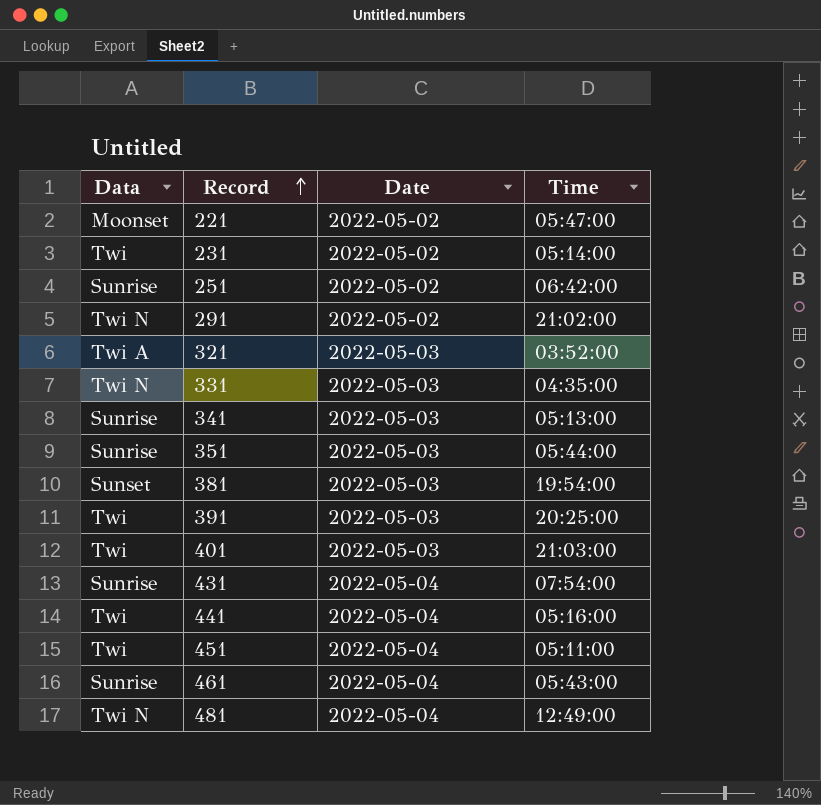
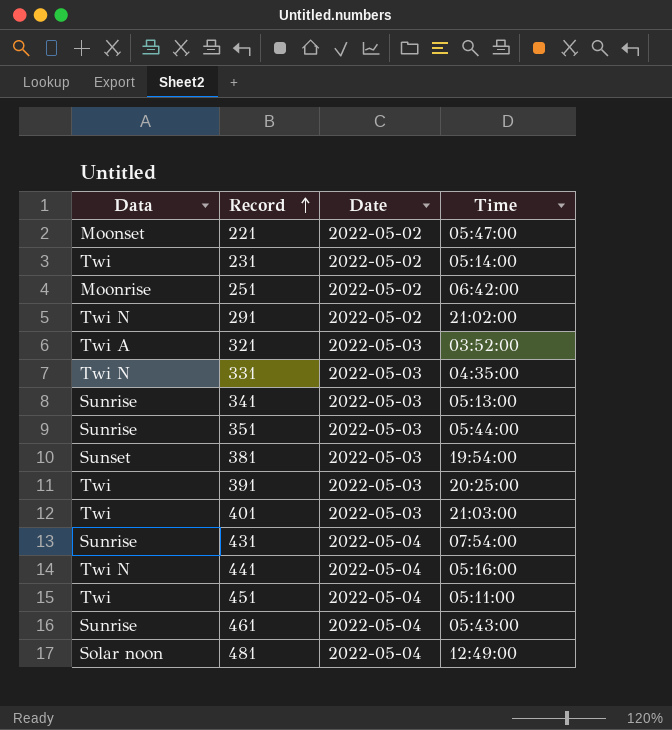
251 | Data: Sunrise -> Moonrise
441 | Data: Twi -> Twi N
481 | Data: Twi N -> Solar noon

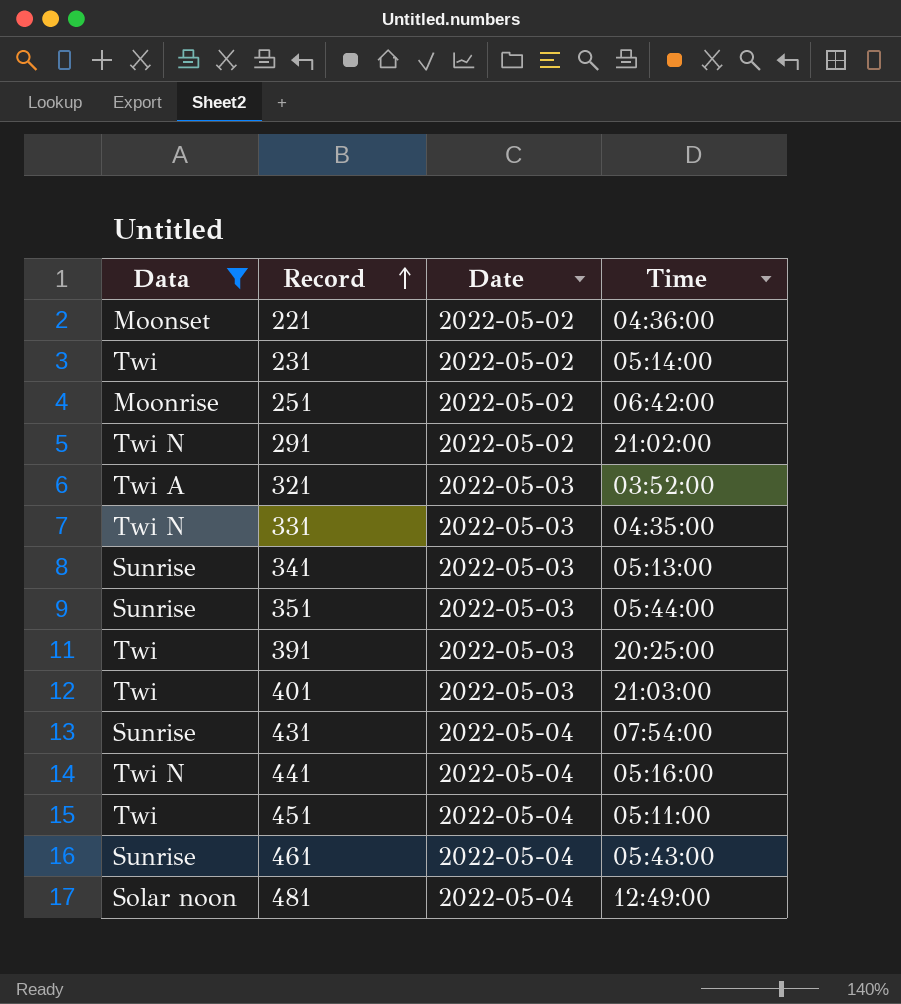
filter: none -> Data != Sunset
221 | Time: 05:47:00 -> 04:36:00

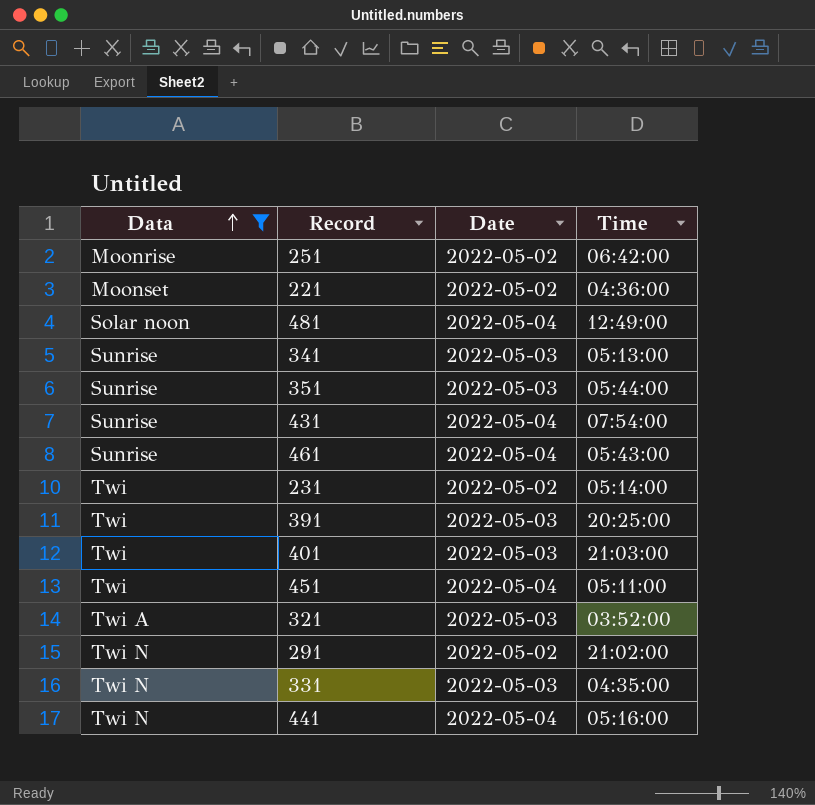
row order: Record ascending -> Data ascending

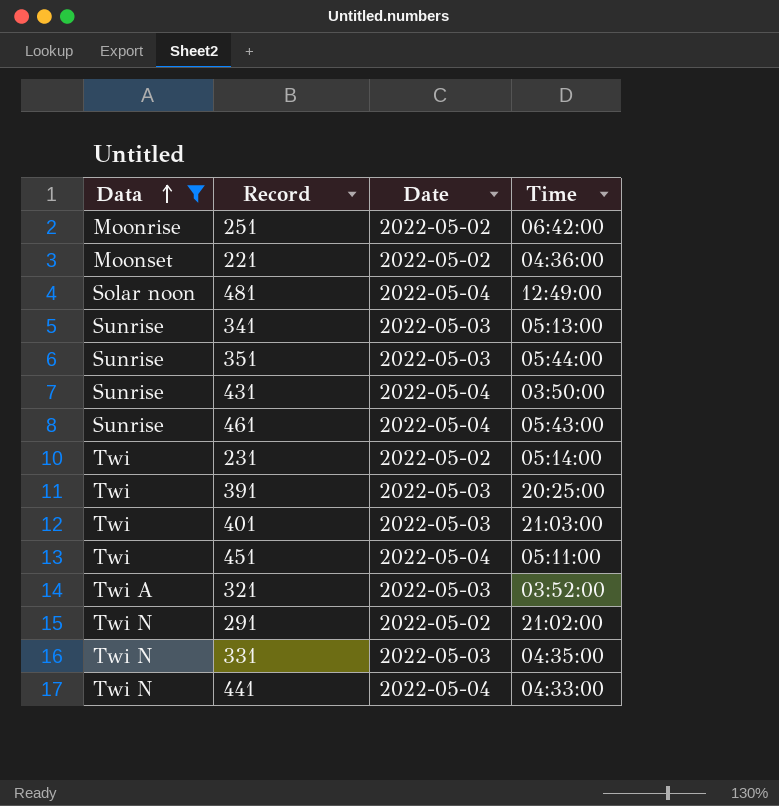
431 | Time: 07:54:00 -> 03:50:00
441 | Time: 05:16:00 -> 04:33:00

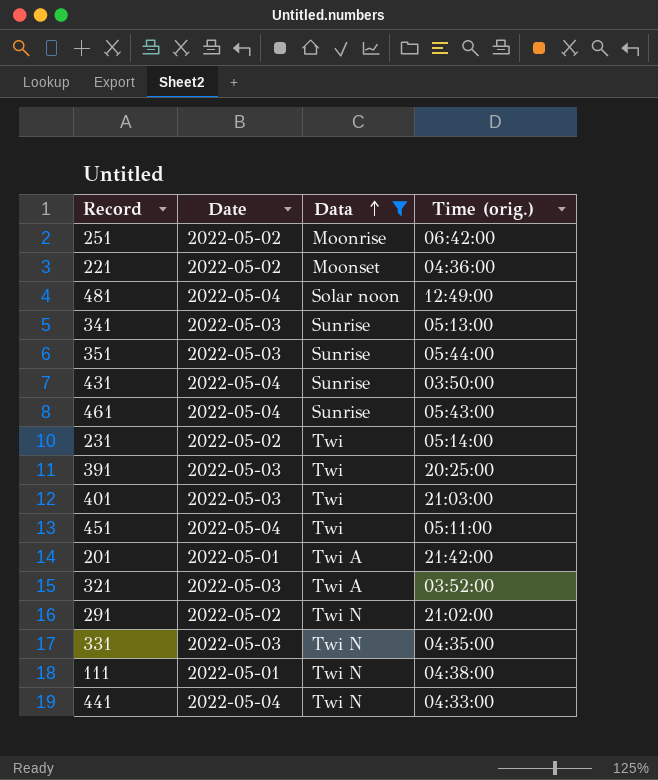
column Data | position: 1 -> 3
column name: Time -> Time (orig.)
row 201: none -> 2022-05-01 | Twi A | 21:42:00
row 111: none -> 2022-05-01 | Twi N | 04:38:00

